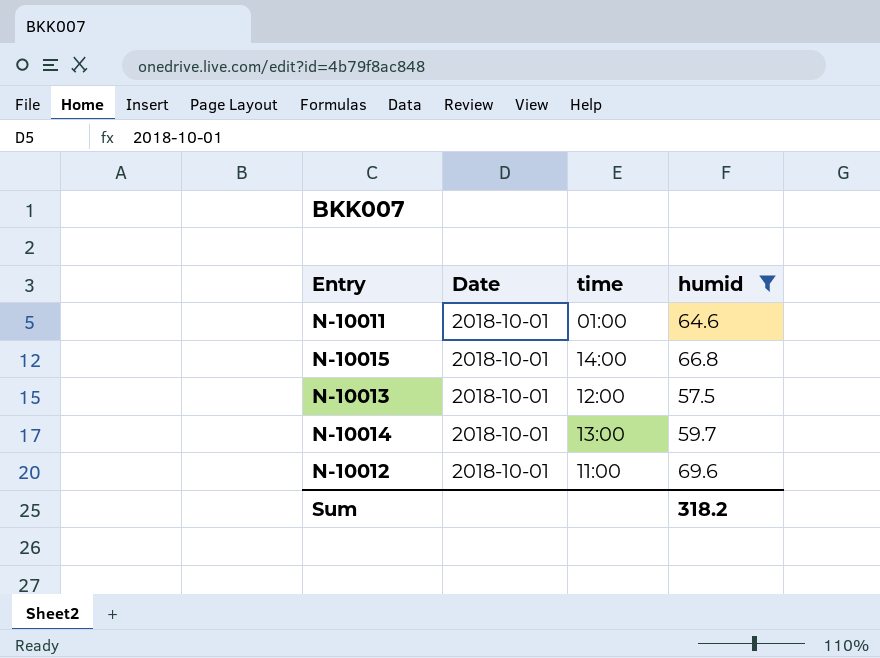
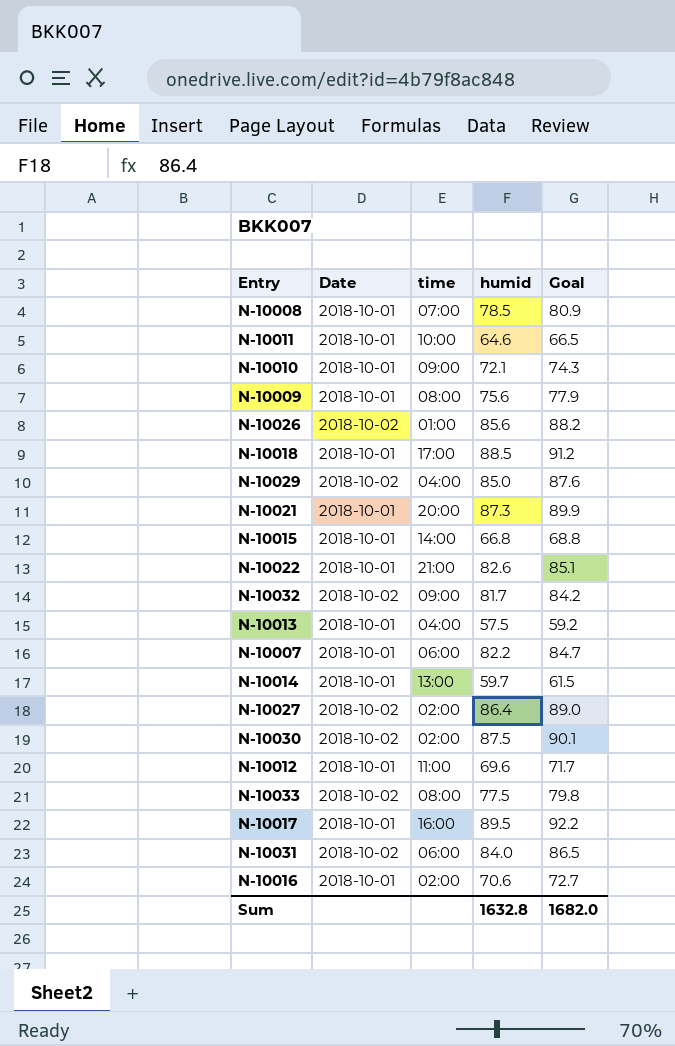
filter: humid <= 69.6 -> none
column Goal | formula: none -> [humid] * 1.03
N-10011 | time: 01:00 -> 10:00
N-10013 | time: 12:00 -> 04:00
Sum | humid: 318.2 -> 1632.8

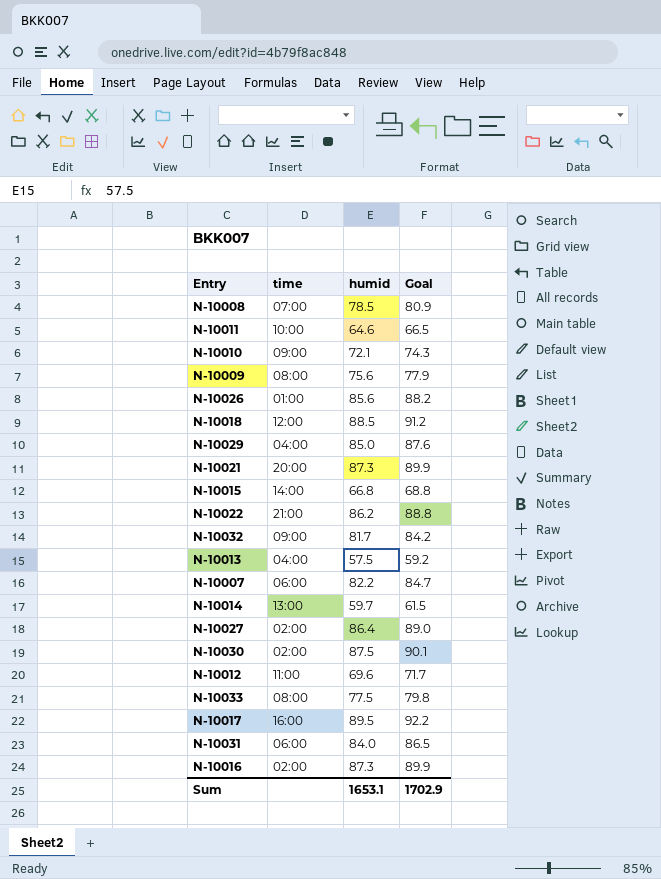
column Date | position: 2 -> none
N-10018 | time: 17:00 -> 12:00
N-10022 | humid: 82.6 -> 86.2
N-10022 | Goal: 85.1 -> 88.8
N-10016 | humid: 70.6 -> 87.3
N-10016 | Goal: 72.7 -> 89.9
Sum | humid: 1632.8 -> 1653.1
Sum | Goal: 1682.0 -> 1702.9

